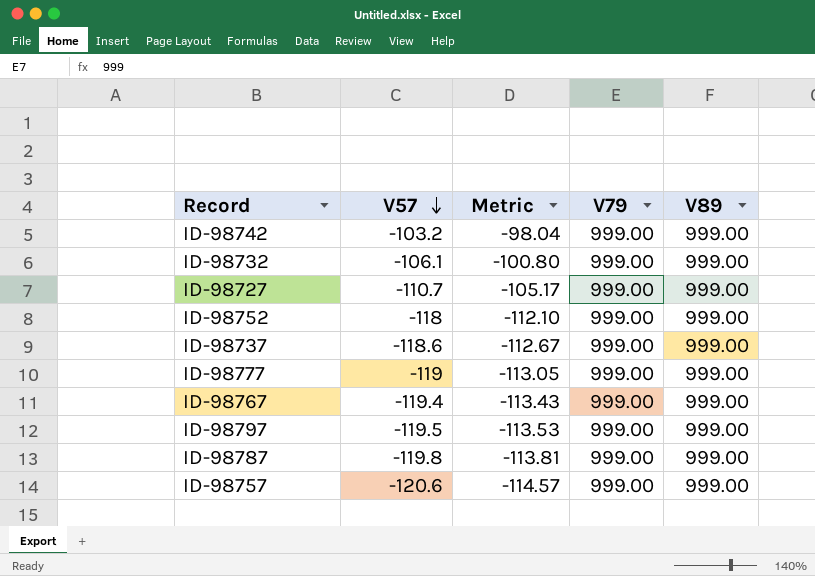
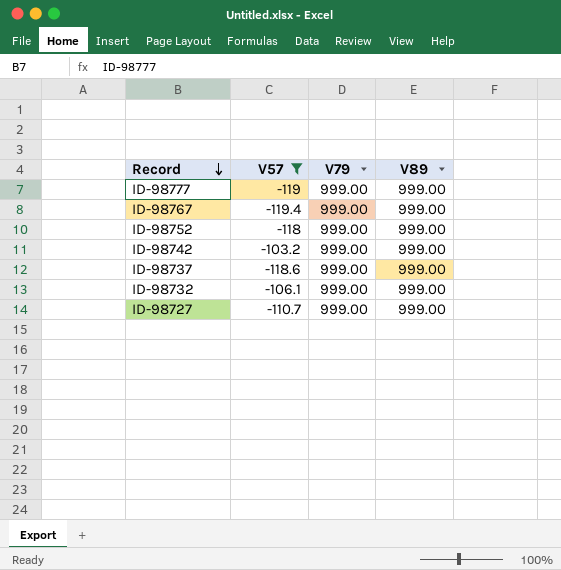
filter: none -> V57 >= -119.4
row order: V57 descending -> Record descending
column Metric | formula: [V57] * 0.95 -> none

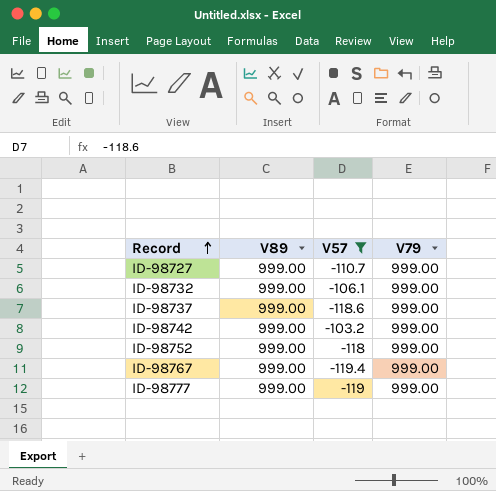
row order: Record descending -> Record ascending
column V89 | position: 4 -> 2

